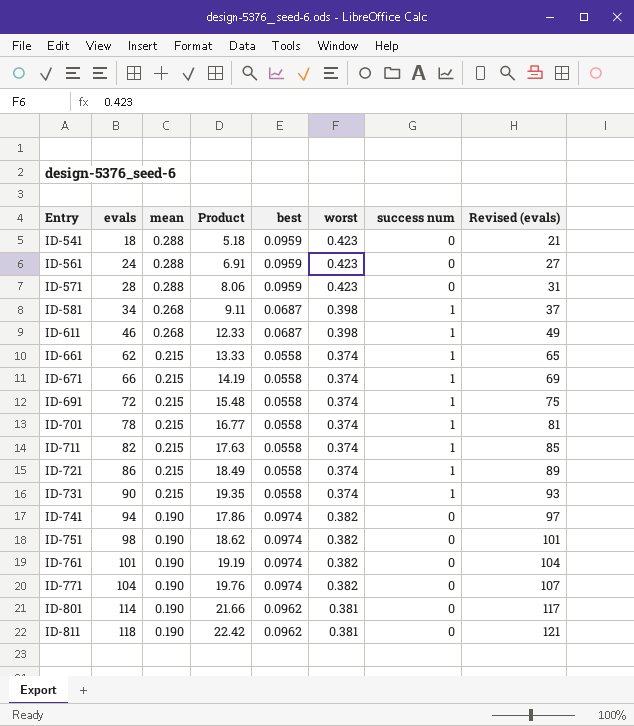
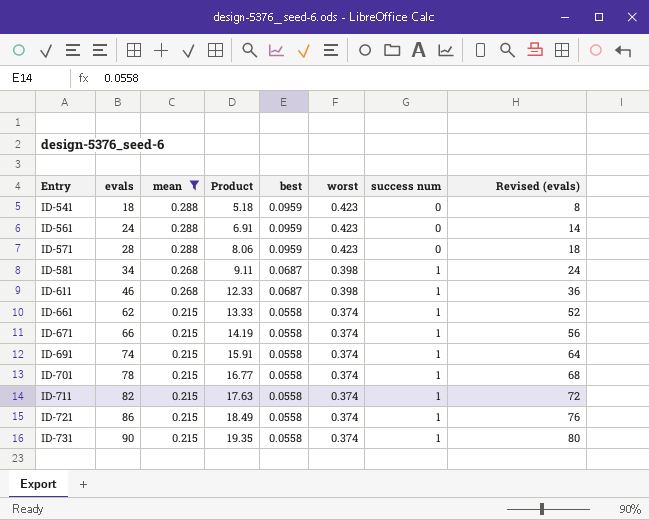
filter: none -> mean != 0.190
column Revised (evals) | formula: [evals] + 3 -> [evals] - 10
ID-691 | evals: 72 -> 74
ID-691 | Product: 15.48 -> 15.91

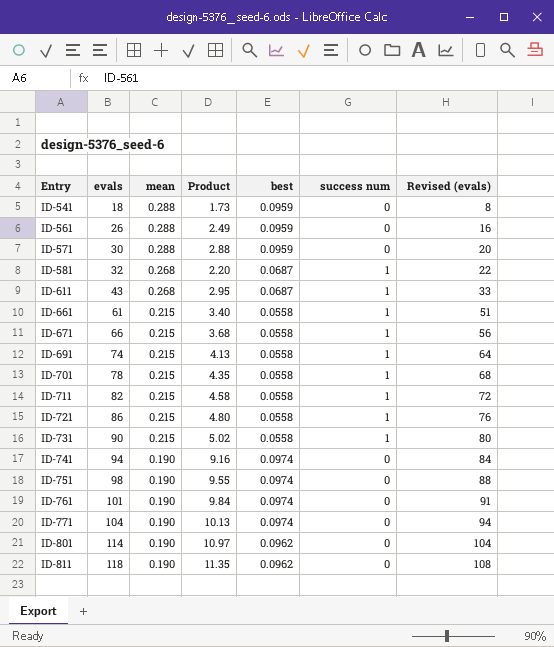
filter: mean != 0.190 -> none
column worst | position: 6 -> none
column Product | formula: [evals] * [mean] -> [evals] * [best]
ID-561 | evals: 24 -> 26
ID-561 | Revised (evals): 14 -> 16
ID-571 | evals: 28 -> 30
ID-571 | Revised (evals): 18 -> 20
ID-581 | evals: 34 -> 32
ID-581 | Revised (evals): 24 -> 22
ID-611 | evals: 46 -> 43
ID-611 | Revised (evals): 36 -> 33
ID-661 | evals: 62 -> 61
ID-661 | Revised (evals): 52 -> 51

